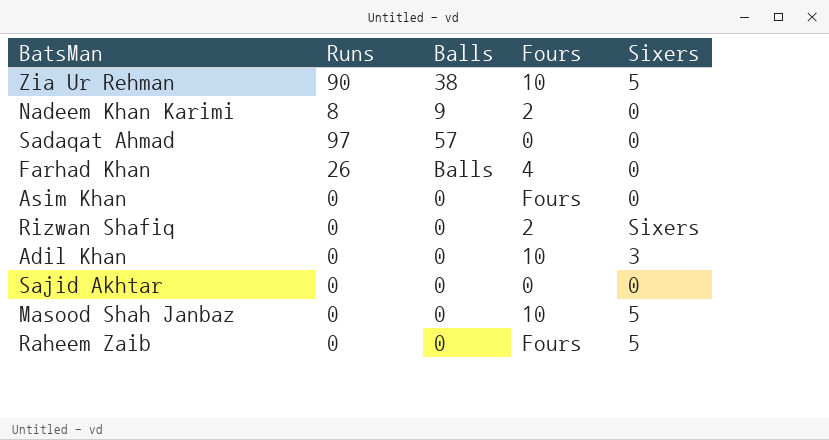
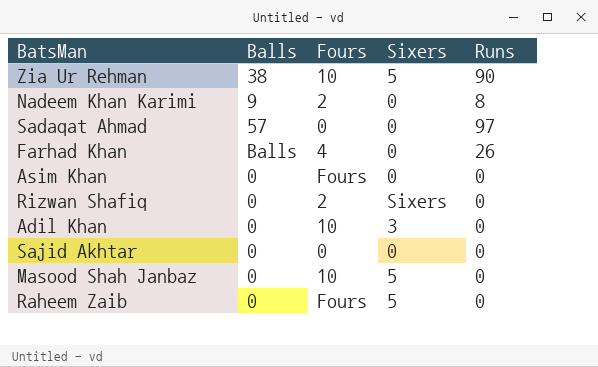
column Runs | position: 2 -> 5

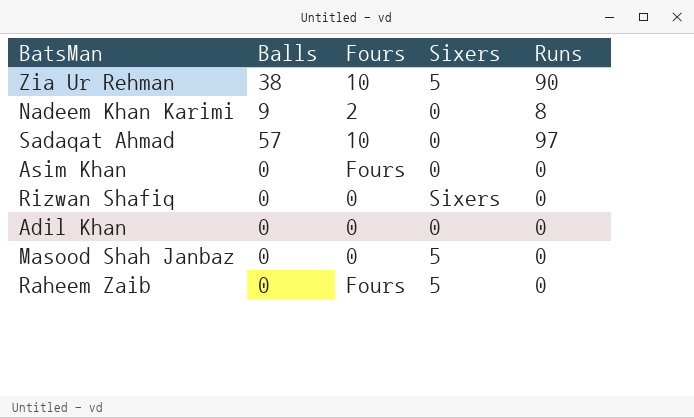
row Farhad Khan: Balls | 4 | 0 | 26 -> none
row Sajid Akhtar: 0 | 0 | 0 | 0 -> none
Sadaqat Ahmad | Fours: 0 -> 10
Rizwan Shafiq | Fours: 2 -> 0
Adil Khan | Fours: 10 -> 0
Adil Khan | Sixers: 3 -> 0
Masood Shah Janbaz | Fours: 10 -> 0

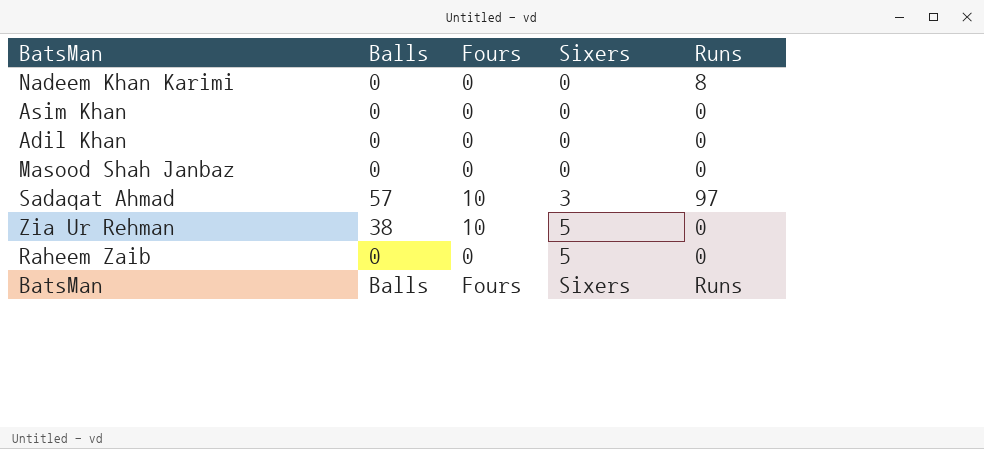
row order: none -> Sixers ascending
row Rizwan Shafiq: 0 | 0 | Sixers | 0 -> none
Nadeem Khan Karimi | Balls: 9 -> 0
Nadeem Khan Karimi | Fours: 2 -> 0
Asim Khan | Fours: Fours -> 0
Masood Shah Janbaz | Sixers: 5 -> 0
Sadaqat Ahmad | Sixers: 0 -> 3
Zia Ur Rehman | Runs: 90 -> 0
Raheem Zaib | Fours: Fours -> 0
row BatsMan: none -> Balls | Fours | Sixers | Runs

